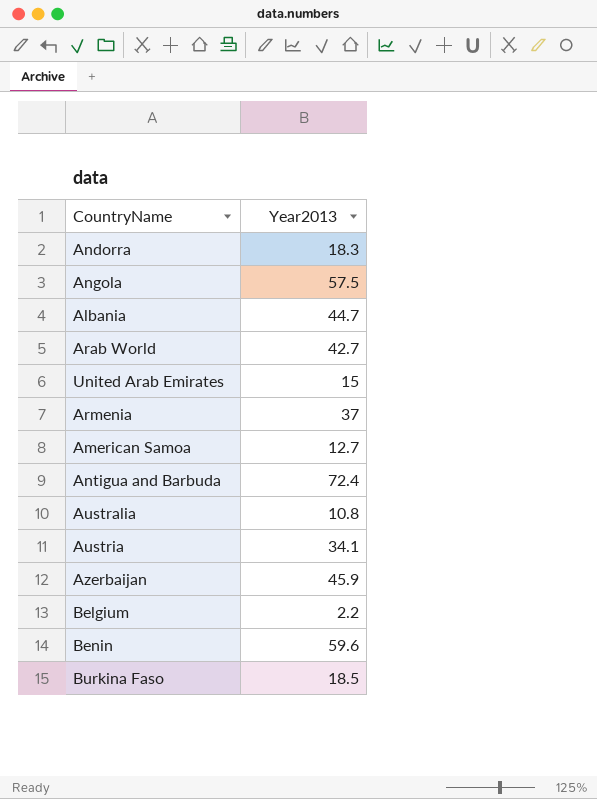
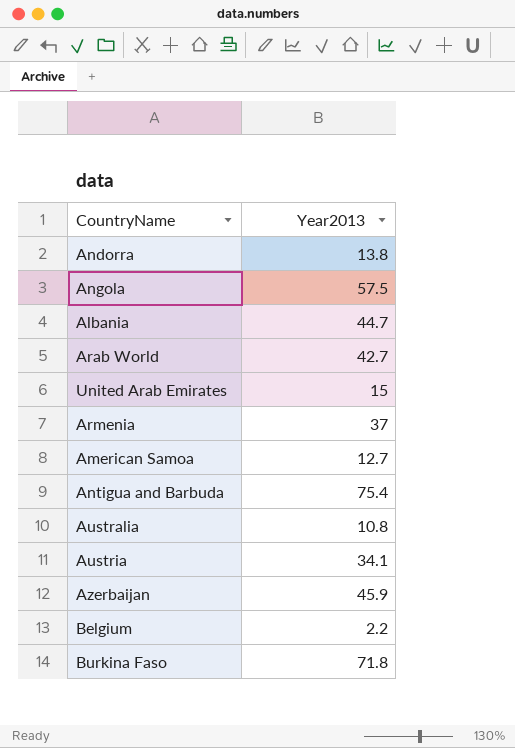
row Benin: 59.6 -> none
Andorra | Year2013: 18.3 -> 13.8
Antigua and Barbuda | Year2013: 72.4 -> 75.4
Burkina Faso | Year2013: 18.5 -> 71.8

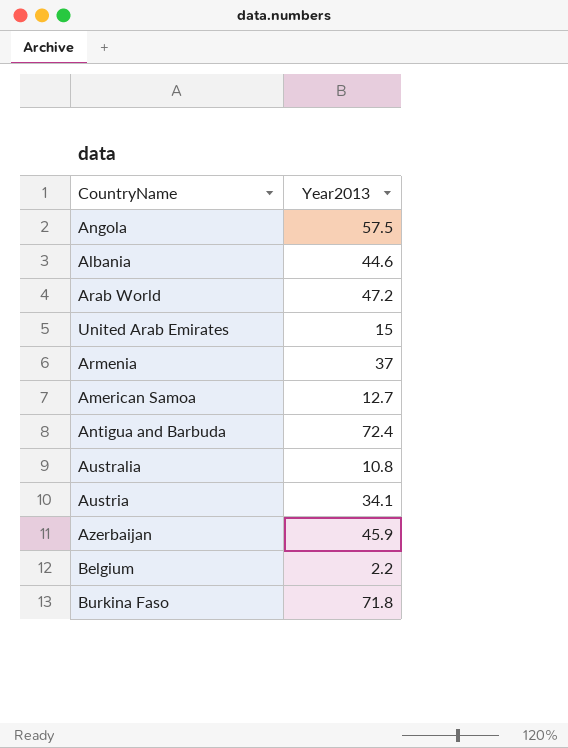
row Andorra: 13.8 -> none
Albania | Year2013: 44.7 -> 44.6
Arab World | Year2013: 42.7 -> 47.2
Antigua and Barbuda | Year2013: 75.4 -> 72.4

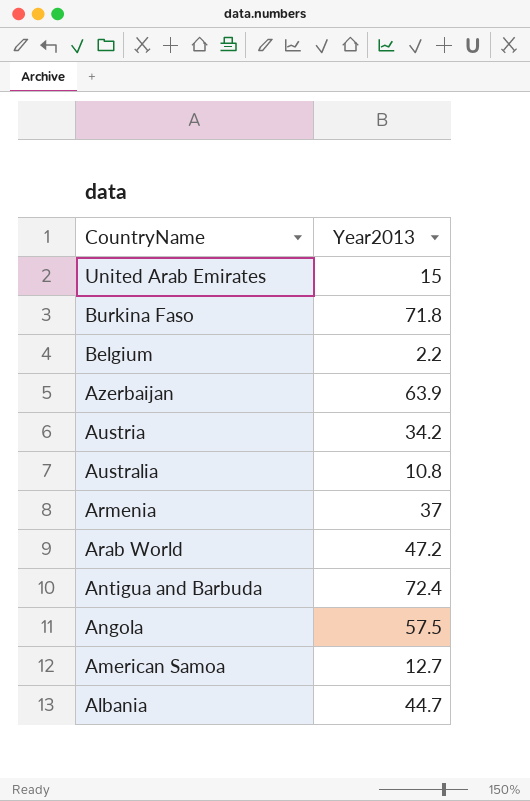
row order: none -> CountryName descending
Azerbaijan | Year2013: 45.9 -> 63.9
Austria | Year2013: 34.1 -> 34.2
Albania | Year2013: 44.6 -> 44.7

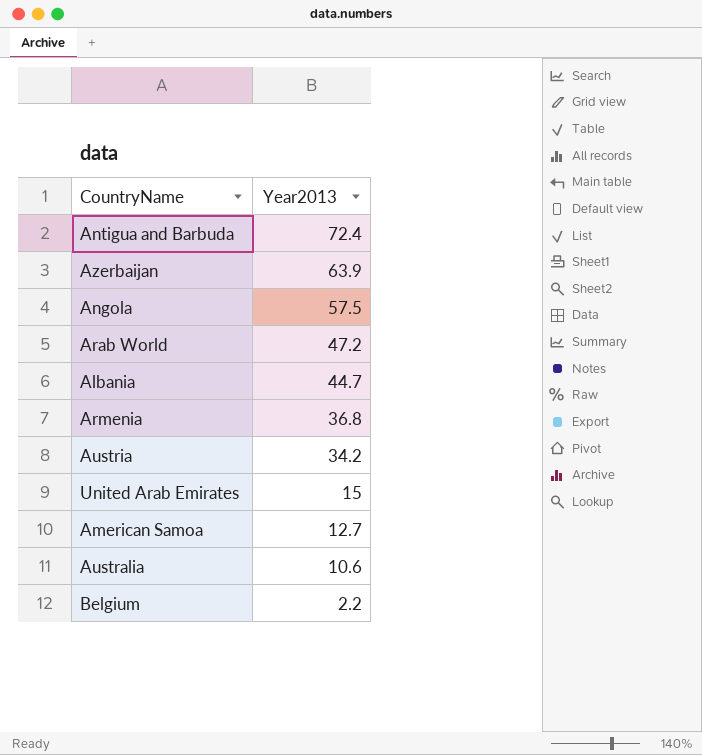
row order: CountryName descending -> Year2013 descending
row Burkina Faso: 71.8 -> none
Armenia | Year2013: 37 -> 36.8
Australia | Year2013: 10.8 -> 10.6

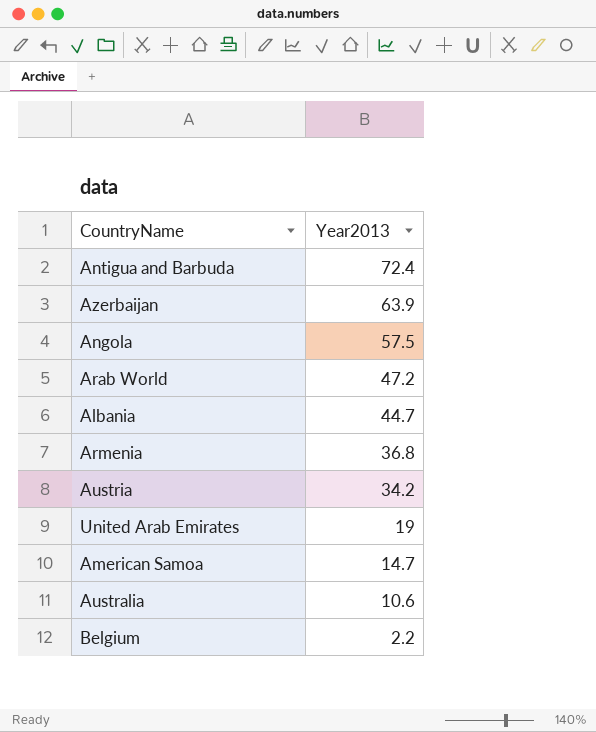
United Arab Emirates | Year2013: 15 -> 19
American Samoa | Year2013: 12.7 -> 14.7

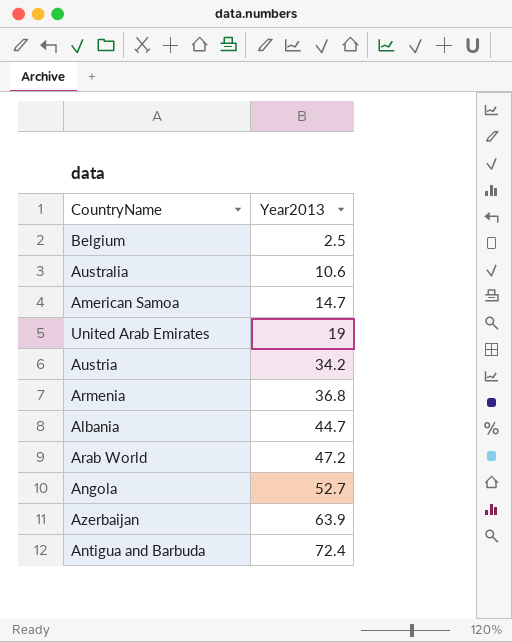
row order: Year2013 descending -> Year2013 ascending
Belgium | Year2013: 2.2 -> 2.5
Angola | Year2013: 57.5 -> 52.7

